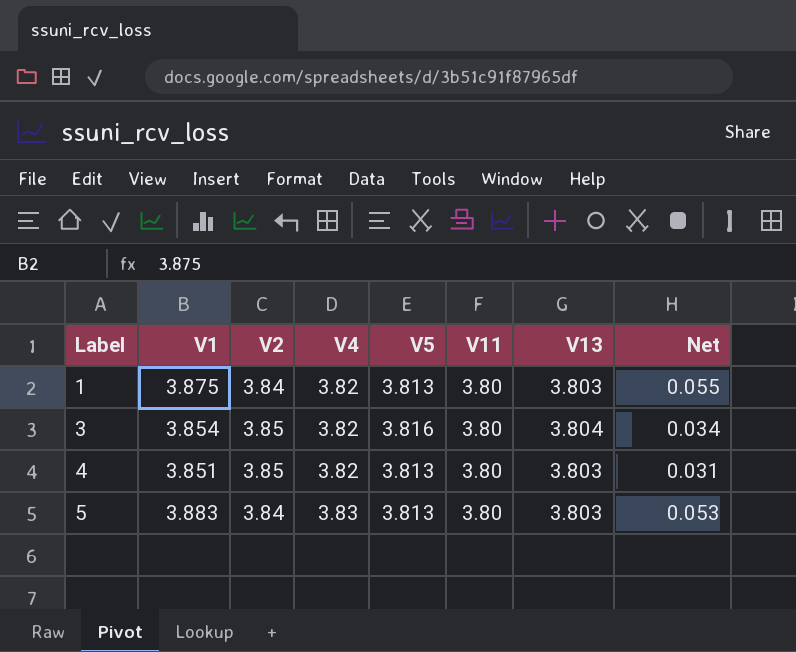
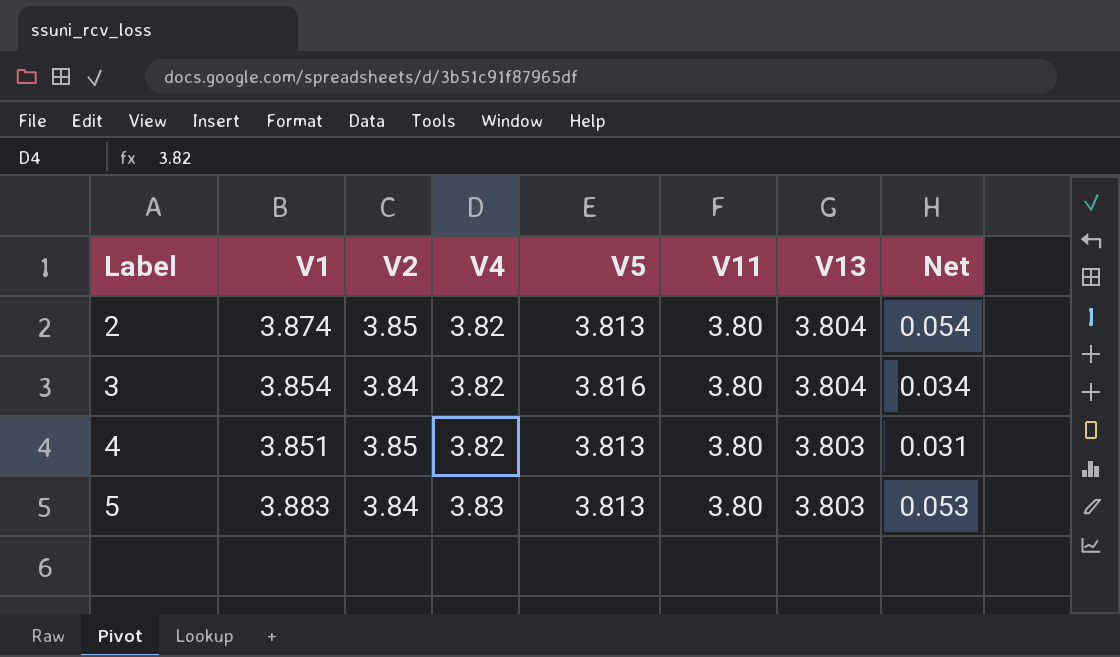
row 1: 3.875 | 3.84 | 3.82 | 3.813 | 3.80 | 3.803 | 0.055 -> none
row 2: none -> 3.874 | 3.85 | 3.82 | 3.813 | 3.80 | 3.804 | 0.054
3 | V2: 3.85 -> 3.84

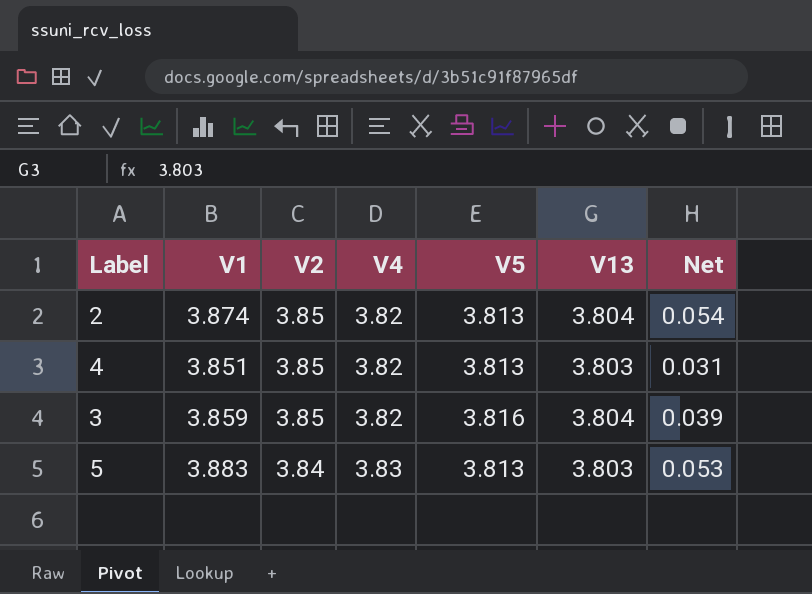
row order: Label ascending -> V2 descending
column V11 | position: 6 -> none
3 | V1: 3.854 -> 3.859
3 | V2: 3.84 -> 3.85
3 | Net: 0.034 -> 0.039

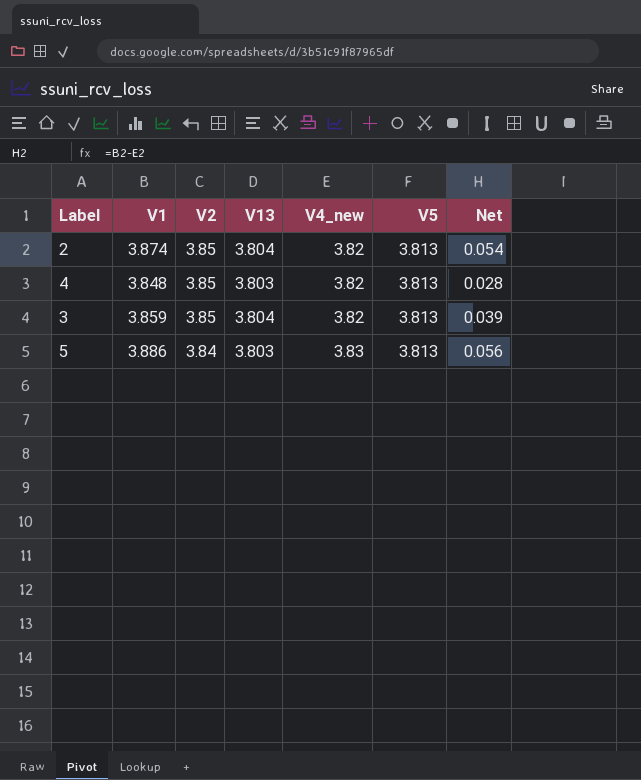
column V13 | position: 6 -> 4
column name: V4 -> V4_new
4 | V1: 3.851 -> 3.848
4 | Net: 0.031 -> 0.028
3 | V5: 3.816 -> 3.813
5 | V1: 3.883 -> 3.886
5 | Net: 0.053 -> 0.056

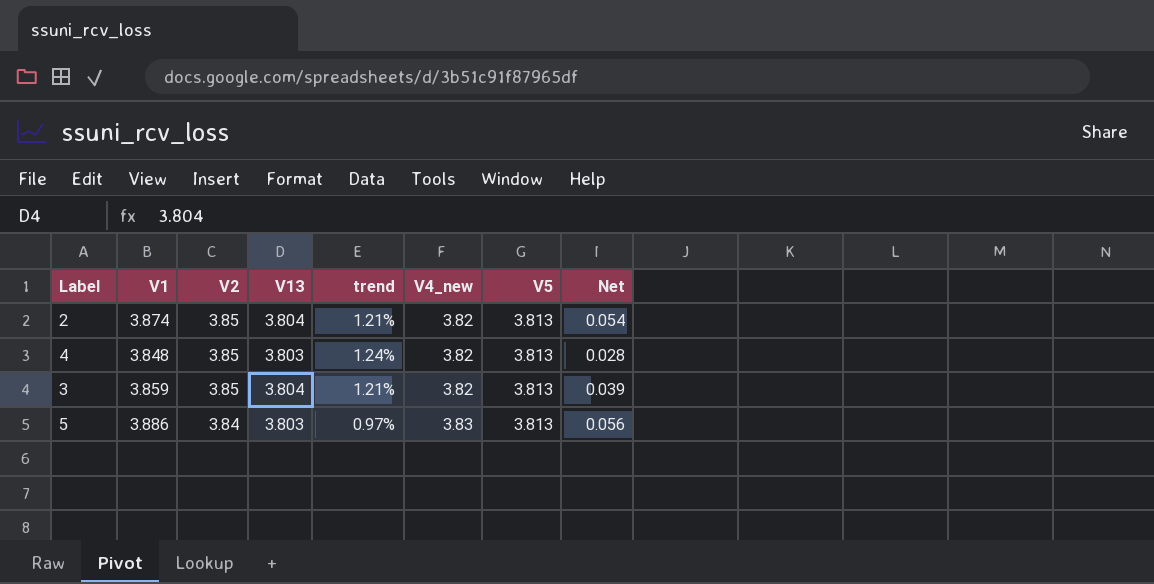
column trend | formula: none -> ([V2] - [V13]) / [V13]

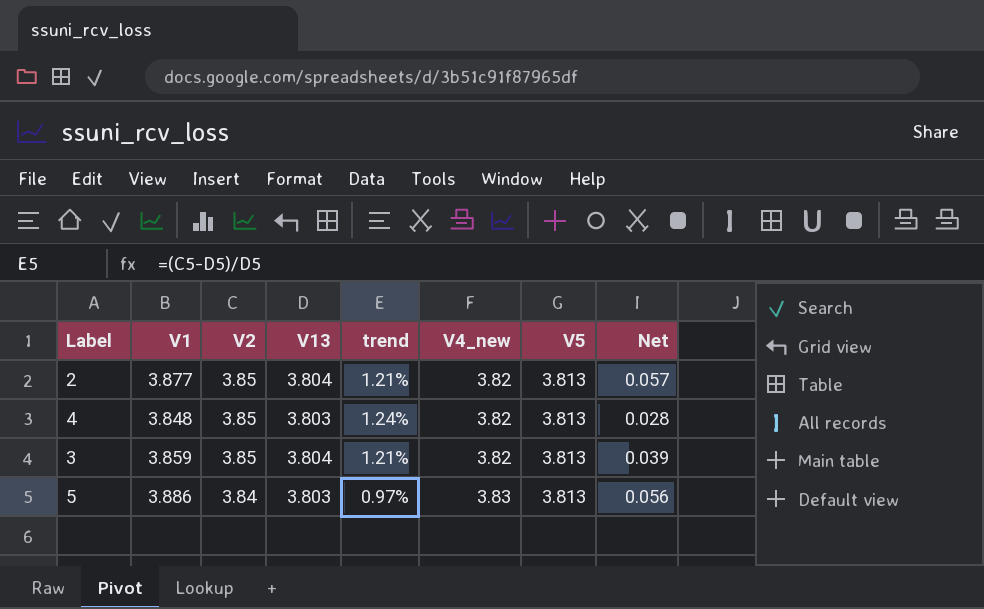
2 | V1: 3.874 -> 3.877
2 | Net: 0.054 -> 0.057

